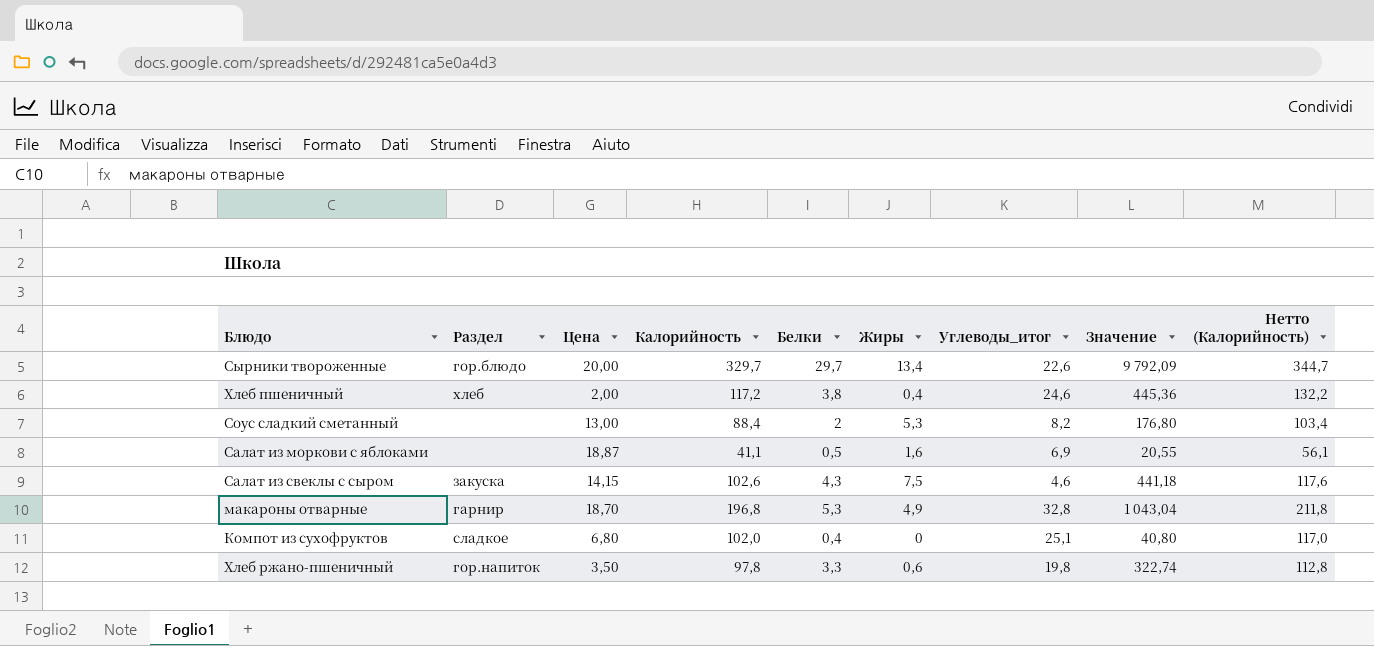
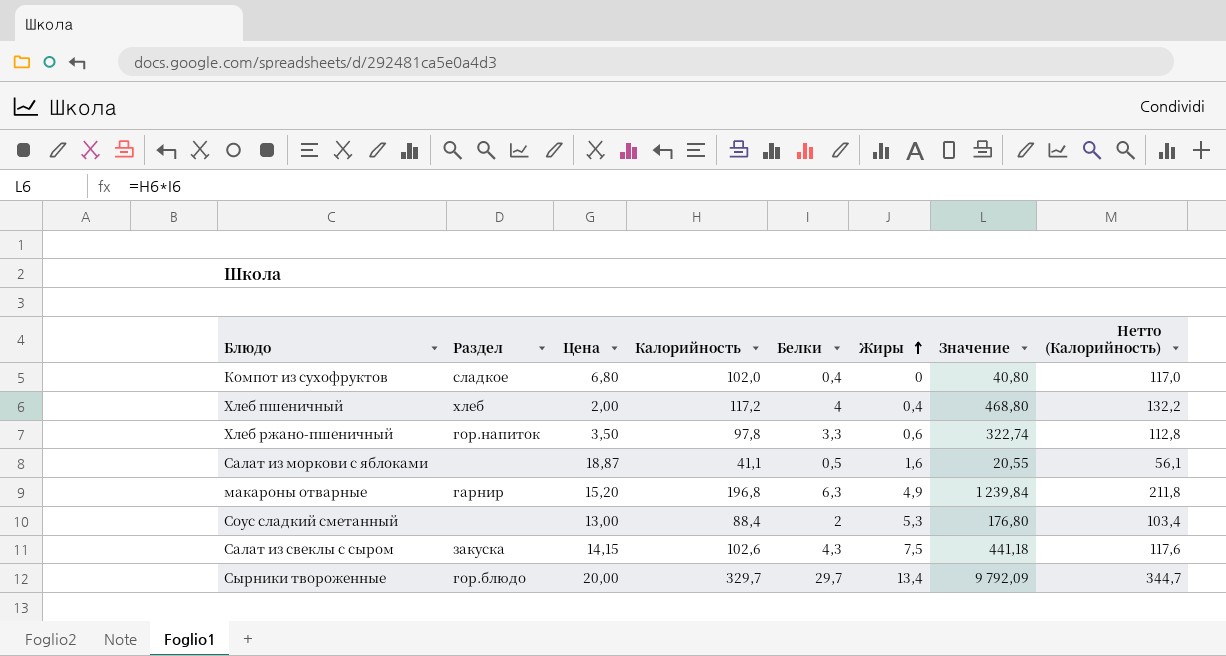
row order: none -> Жиры ascending
column Углеводы_итог | position: 7 -> none
Хлеб пшеничный | Белки: 3,8 -> 4
Хлеб пшеничный | Значение: 445,36 -> 468,80
макароны отварные | Цена: 18,70 -> 15,20
макароны отварные | Белки: 5,3 -> 6,3
макароны отварные | Значение: 1 043,04 -> 1 239,84

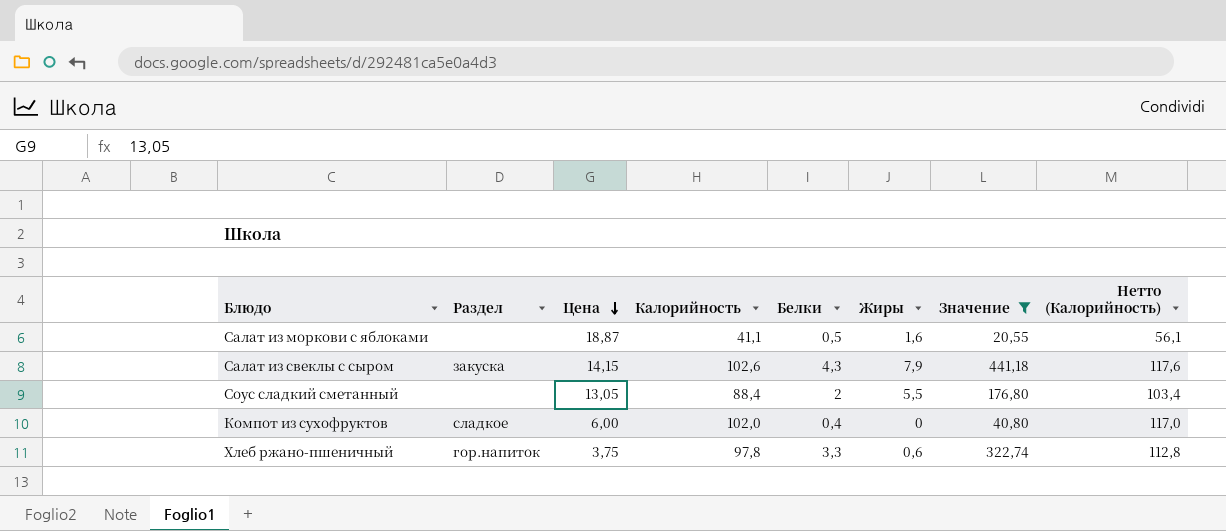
filter: none -> Значение <= 441,18
row order: Жиры ascending -> Цена descending
Салат из свеклы с сыром | Жиры: 7,5 -> 7,9
Соус сладкий сметанный | Цена: 13,00 -> 13,05
Соус сладкий сметанный | Жиры: 5,3 -> 5,5
Компот из сухофруктов | Цена: 6,80 -> 6,00
Хлеб ржано-пшеничный | Цена: 3,50 -> 3,75

